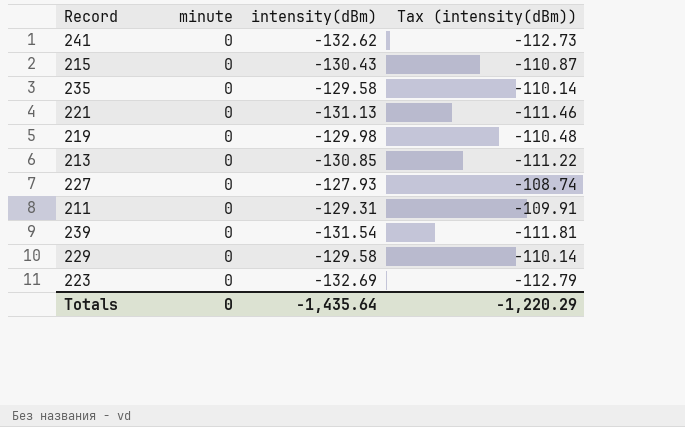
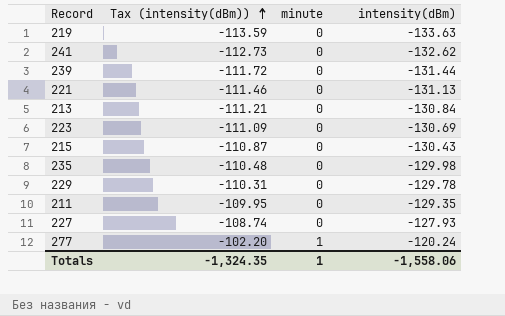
row order: none -> Tax (intensity(dBm)) ascending
column Tax (intensity(dBm)) | position: 4 -> 2
219 | Tax (intensity(dBm)): -110.48 -> -113.59
219 | intensity(dBm): -129.98 -> -133.63
239 | Tax (intensity(dBm)): -111.81 -> -111.72
239 | intensity(dBm): -131.54 -> -131.44
213 | Tax (intensity(dBm)): -111.22 -> -111.21
213 | intensity(dBm): -130.85 -> -130.84
223 | Tax (intensity(dBm)): -112.79 -> -111.09
223 | intensity(dBm): -132.69 -> -130.69
235 | Tax (intensity(dBm)): -110.14 -> -110.48
235 | intensity(dBm): -129.58 -> -129.98
229 | Tax (intensity(dBm)): -110.14 -> -110.31
229 | intensity(dBm): -129.58 -> -129.78
211 | Tax (intensity(dBm)): -109.91 -> -109.95
211 | intensity(dBm): -129.31 -> -129.35
row 277: none -> -102.20 | 1 | -120.24
Totals | Tax (intensity(dBm)): -1,220.29 -> -1,324.35
Totals | minute: 0 -> 1
Totals | intensity(dBm): -1,435.64 -> -1,558.06

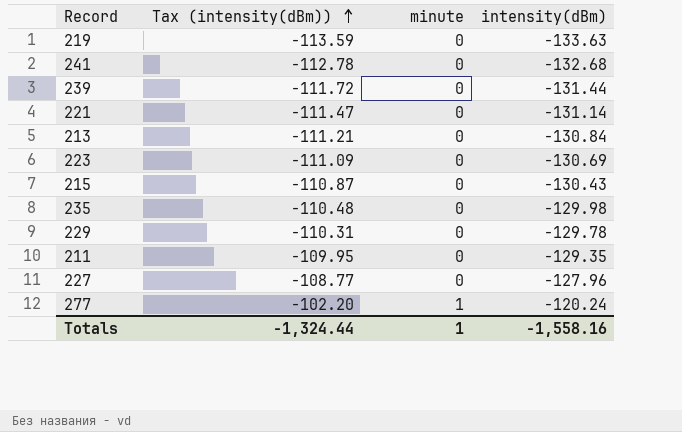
241 | Tax (intensity(dBm)): -112.73 -> -112.78
241 | intensity(dBm): -132.62 -> -132.68
221 | Tax (intensity(dBm)): -111.46 -> -111.47
221 | intensity(dBm): -131.13 -> -131.14
227 | Tax (intensity(dBm)): -108.74 -> -108.77
227 | intensity(dBm): -127.93 -> -127.96
Totals | Tax (intensity(dBm)): -1,324.35 -> -1,324.44
Totals | intensity(dBm): -1,558.06 -> -1,558.16

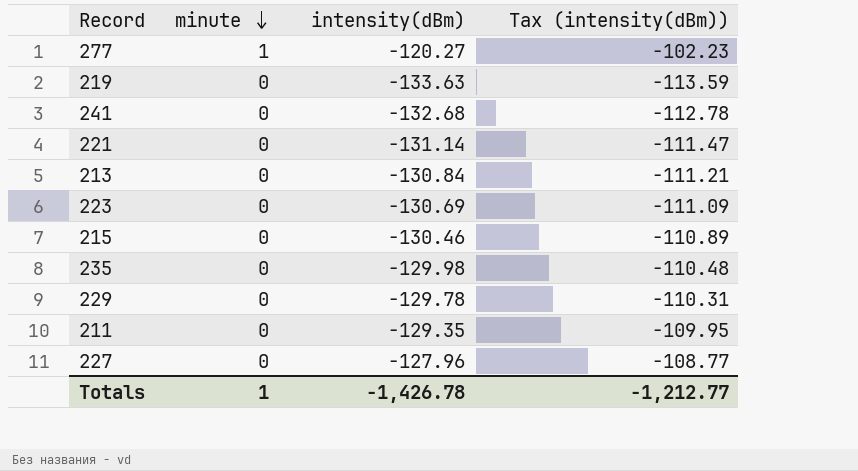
row order: Tax (intensity(dBm)) ascending -> minute descending
column Tax (intensity(dBm)) | position: 2 -> 4
row 239: -111.72 | 0 | -131.44 -> none
277 | intensity(dBm): -120.24 -> -120.27
277 | Tax (intensity(dBm)): -102.20 -> -102.23
215 | intensity(dBm): -130.43 -> -130.46
215 | Tax (intensity(dBm)): -110.87 -> -110.89
Totals | intensity(dBm): -1,558.16 -> -1,426.78
Totals | Tax (intensity(dBm)): -1,324.44 -> -1,212.77

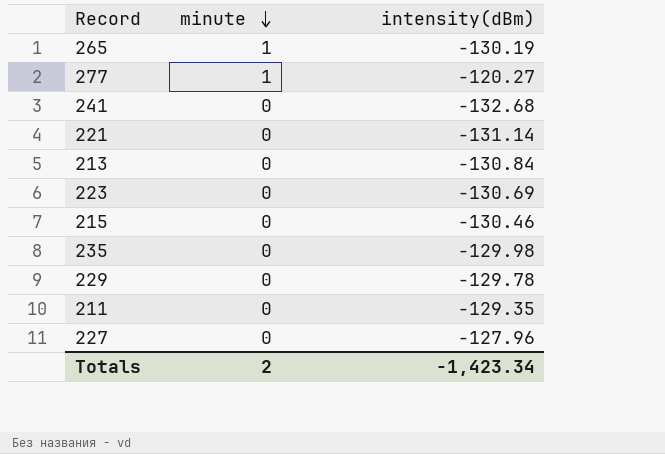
column Tax (intensity(dBm)) | formula: [intensity(dBm)] * 0.85 -> none
row 219: 0 | -133.63 | -113.59 -> none
row 265: none -> 1 | -130.19
Totals | minute: 1 -> 2
Totals | intensity(dBm): -1,426.78 -> -1,423.34

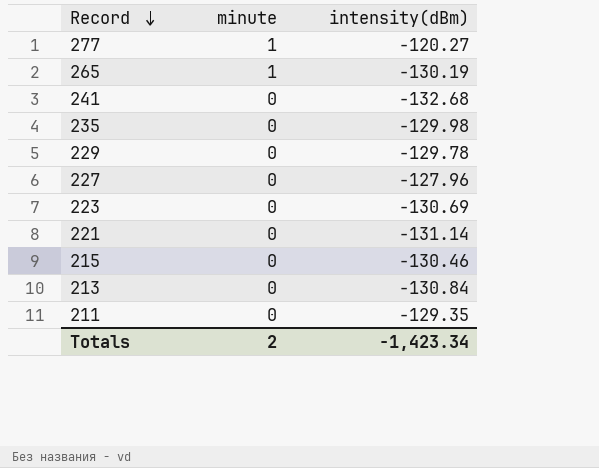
row order: minute descending -> Record descending

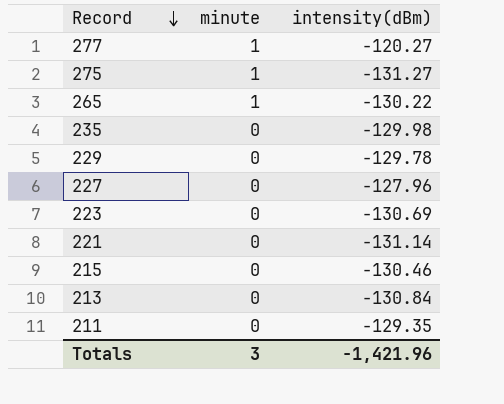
row 241: 0 | -132.68 -> none
row 275: none -> 1 | -131.27
265 | intensity(dBm): -130.19 -> -130.22
Totals | minute: 2 -> 3
Totals | intensity(dBm): -1,423.34 -> -1,421.96

